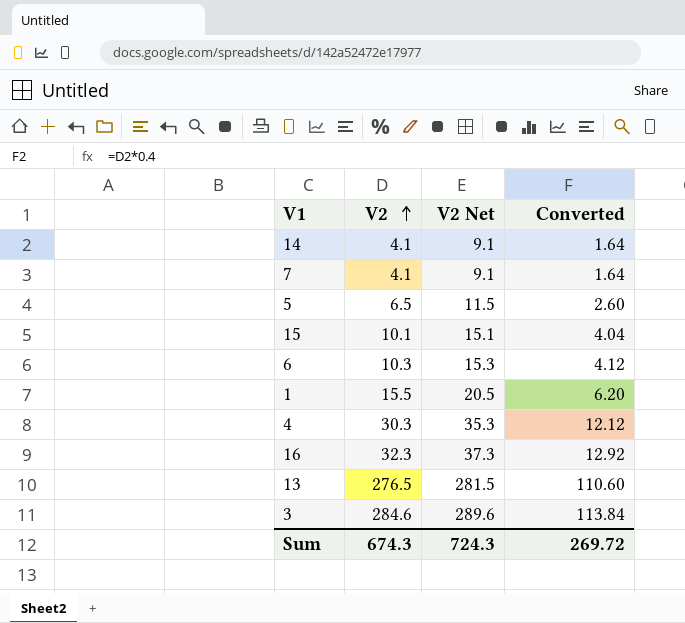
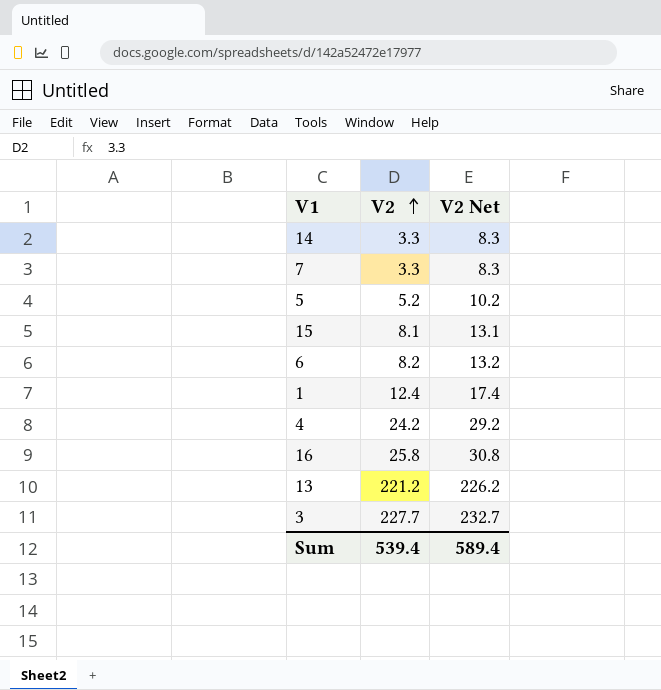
column Converted | formula: [V2] * 0.4 -> none
14 | V2: 4.1 -> 3.3
14 | V2 Net: 9.1 -> 8.3
7 | V2: 4.1 -> 3.3
7 | V2 Net: 9.1 -> 8.3
5 | V2: 6.5 -> 5.2
5 | V2 Net: 11.5 -> 10.2
15 | V2: 10.1 -> 8.1
15 | V2 Net: 15.1 -> 13.1
6 | V2: 10.3 -> 8.2
6 | V2 Net: 15.3 -> 13.2
1 | V2: 15.5 -> 12.4
1 | V2 Net: 20.5 -> 17.4
4 | V2: 30.3 -> 24.2
4 | V2 Net: 35.3 -> 29.2
16 | V2: 32.3 -> 25.8
16 | V2 Net: 37.3 -> 30.8
13 | V2: 276.5 -> 221.2
13 | V2 Net: 281.5 -> 226.2
3 | V2: 284.6 -> 227.7
3 | V2 Net: 289.6 -> 232.7
Sum | V2: 674.3 -> 539.4
Sum | V2 Net: 724.3 -> 589.4

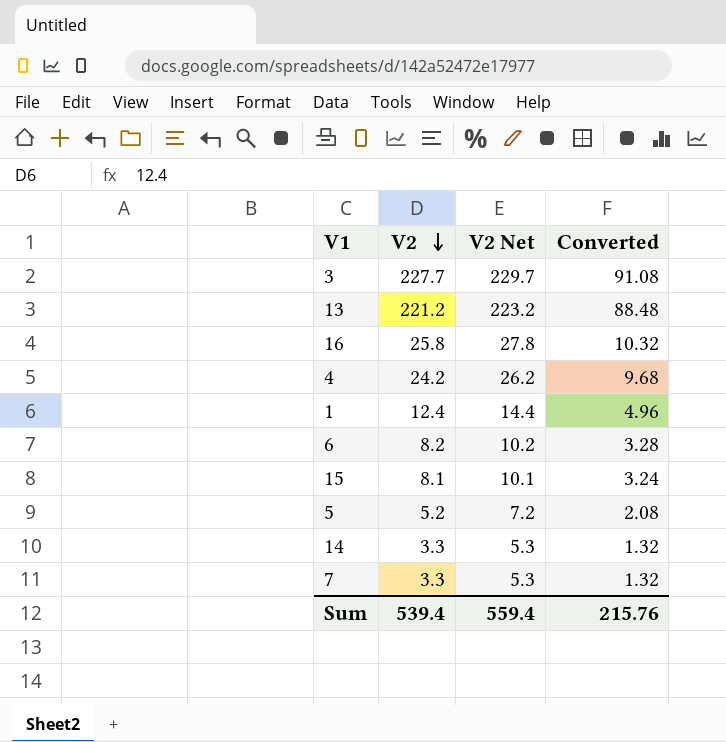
row order: V2 ascending -> V2 descending
column V2 Net | formula: [V2] + 5 -> [V2] + 2
column Converted | formula: none -> [V2] * 0.4
Sum | V2 Net: 589.4 -> 559.4

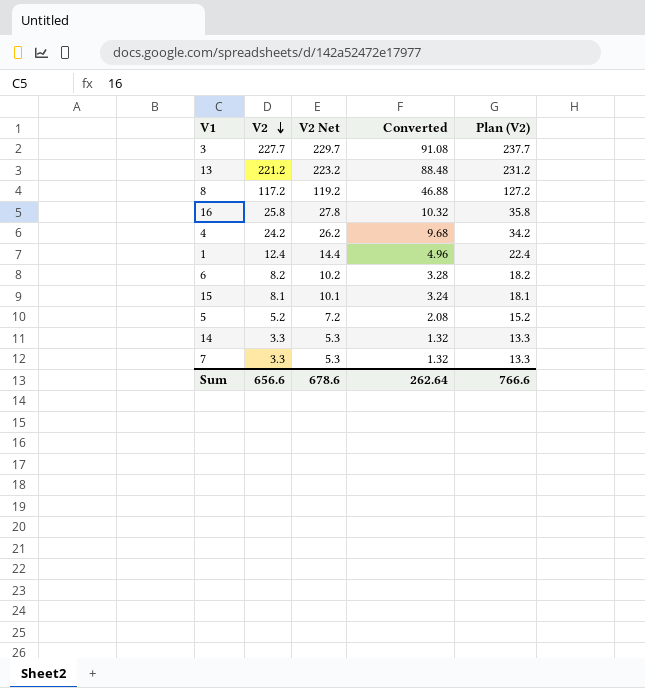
column Plan (V2) | formula: none -> [V2] + 10
row 8: none -> 117.2 | 119.2 | 46.88 | 127.2
Sum | V2: 539.4 -> 656.6
Sum | V2 Net: 559.4 -> 678.6
Sum | Converted: 215.76 -> 262.64

